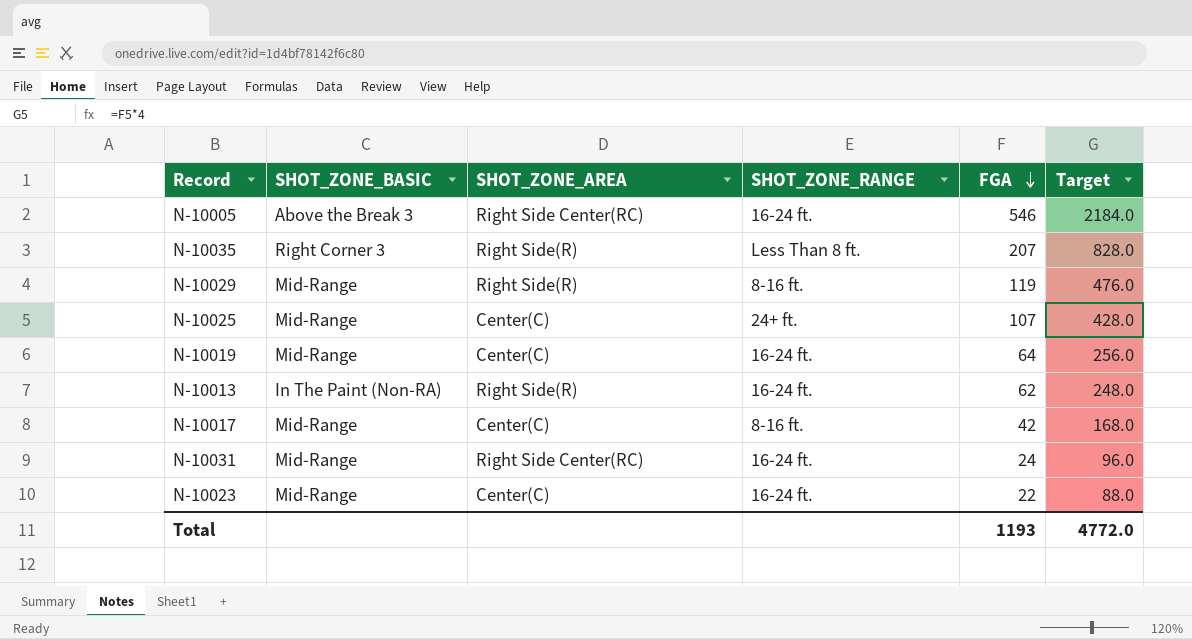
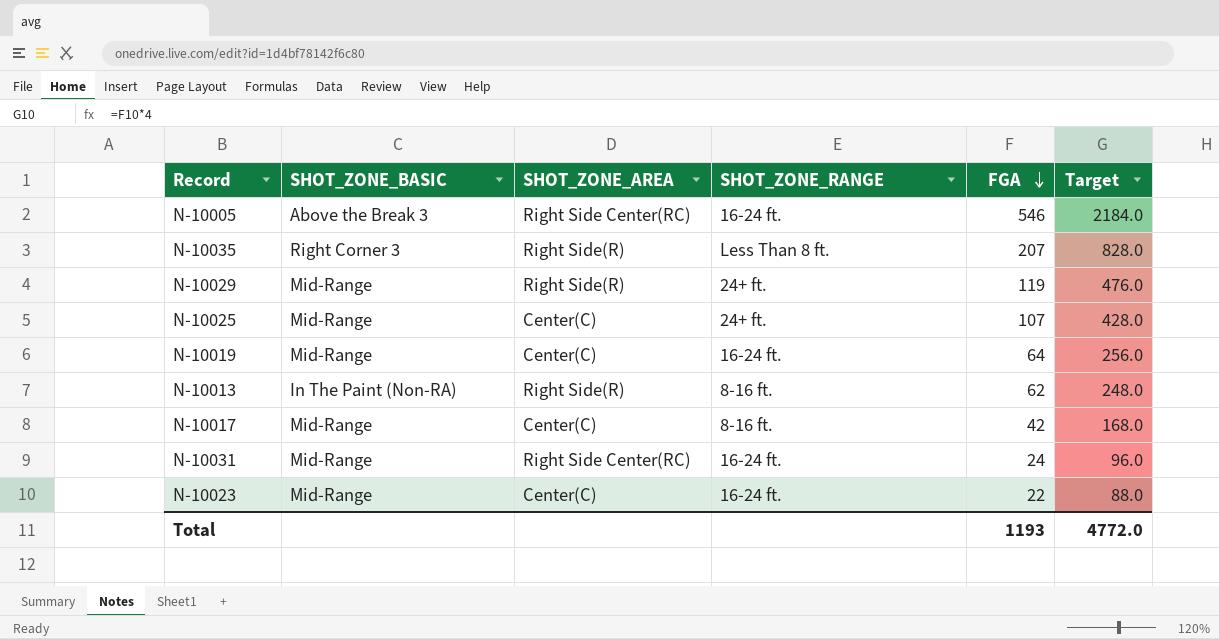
N-10029 | SHOT_ZONE_RANGE: 8-16 ft. -> 24+ ft.
N-10013 | SHOT_ZONE_RANGE: 16-24 ft. -> 8-16 ft.

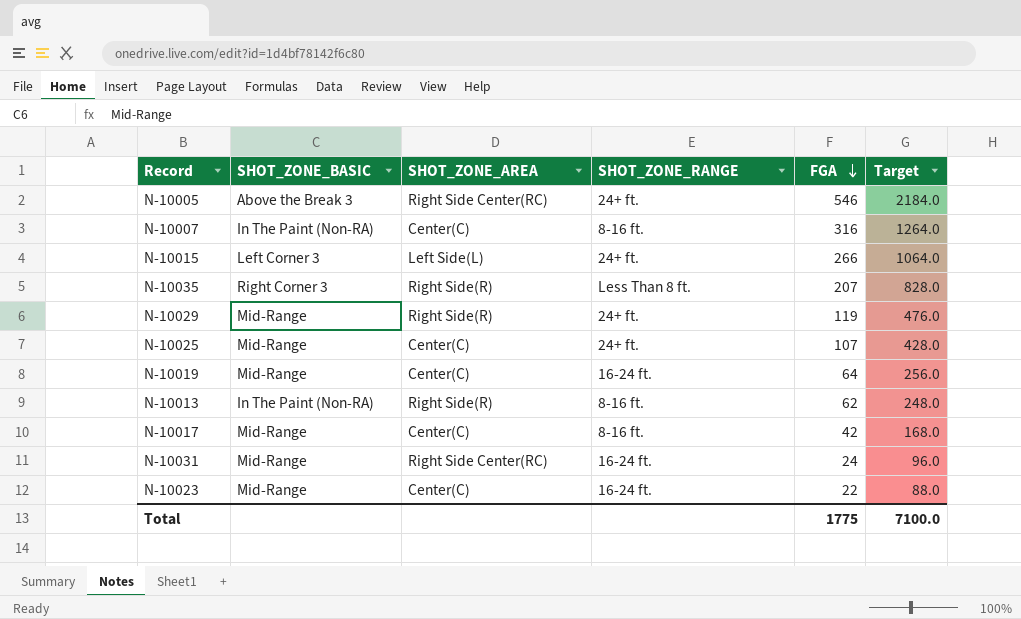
N-10005 | SHOT_ZONE_RANGE: 16-24 ft. -> 24+ ft.
row N-10007: none -> In The Paint (Non-RA) | Center(C) | 8-16 ft. | 316 | 1264.0
row N-10015: none -> Left Corner 3 | Left Side(L) | 24+ ft. | 266 | 1064.0
Total | FGA: 1193 -> 1775
Total | Target: 4772.0 -> 7100.0

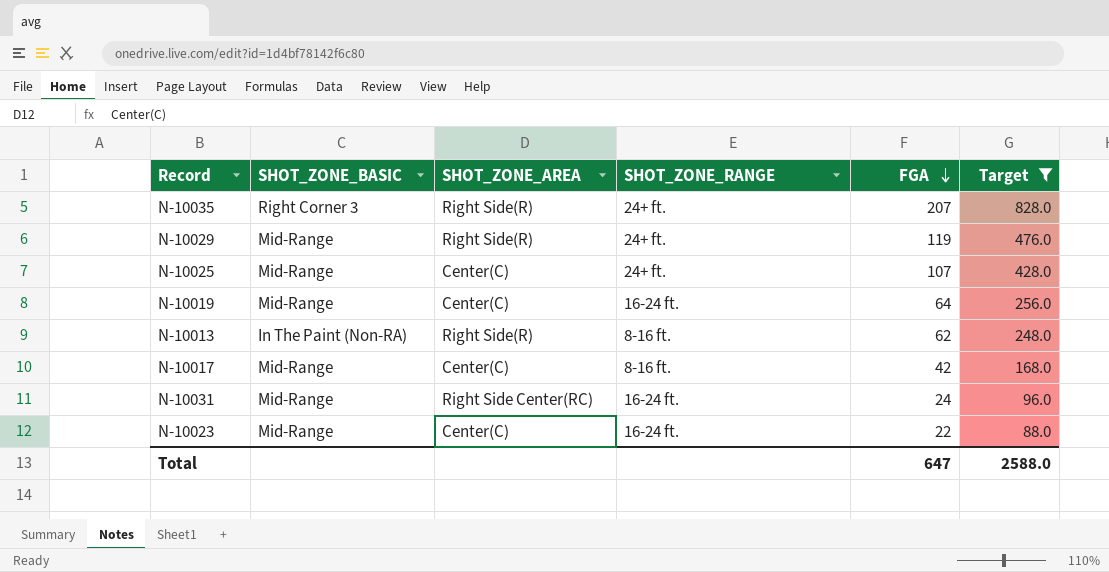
filter: none -> Target <= 828.0
N-10035 | SHOT_ZONE_RANGE: Less Than 8 ft. -> 24+ ft.
Total | FGA: 1775 -> 647
Total | Target: 7100.0 -> 2588.0

